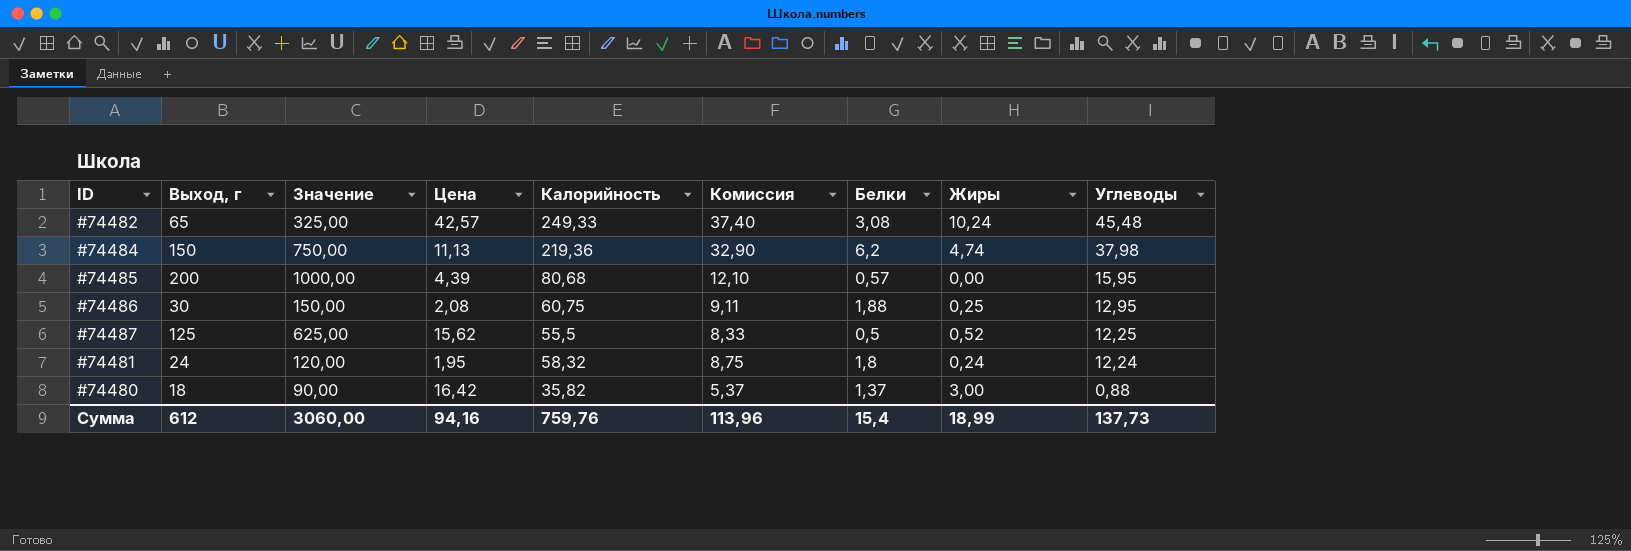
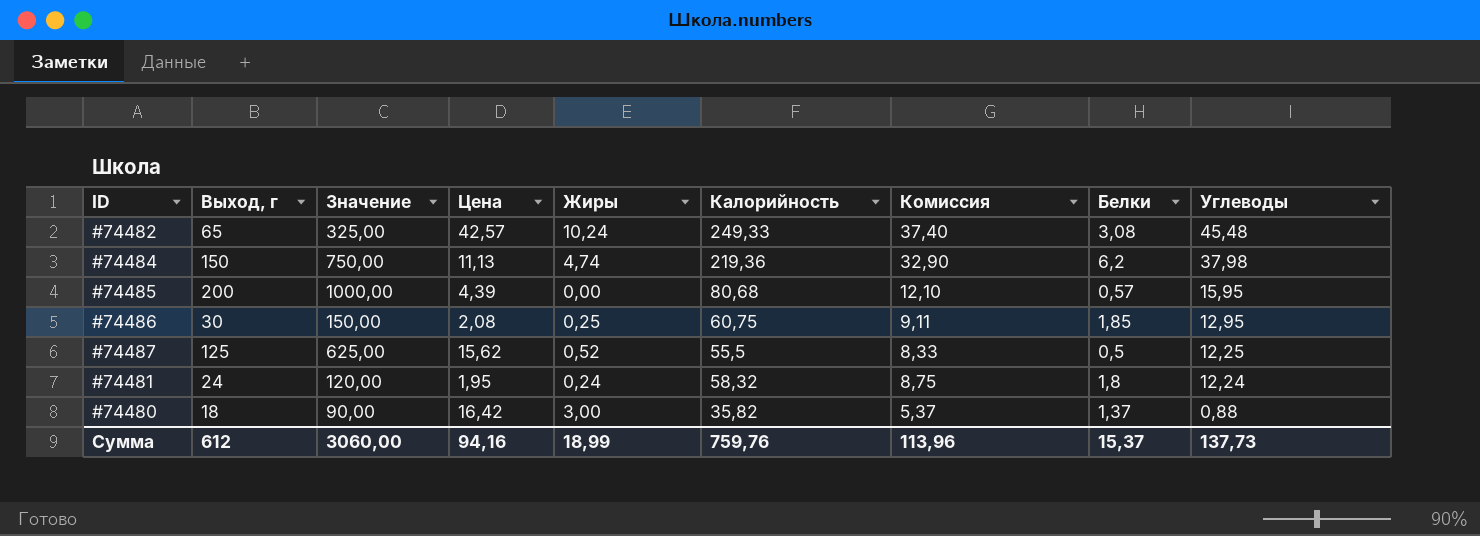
column Жиры | position: 8 -> 5
#74486 | Белки: 1,88 -> 1,85
Сумма | Белки: 15,4 -> 15,37

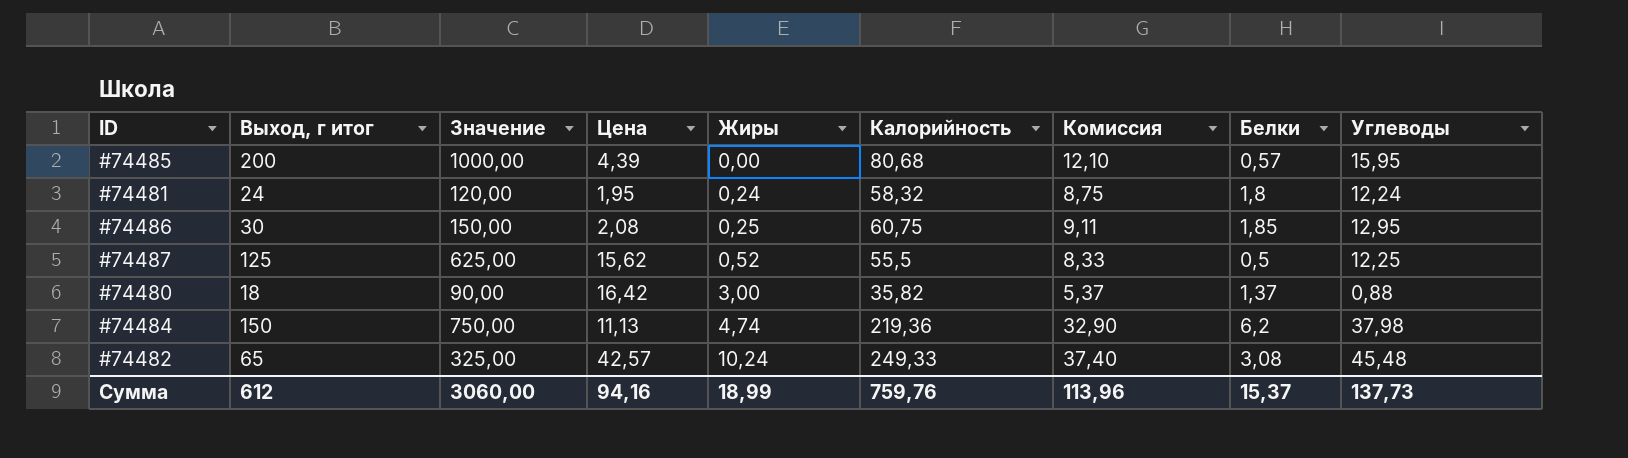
row order: Углеводы descending -> Жиры ascending
column name: Выход, г -> Выход, г итог

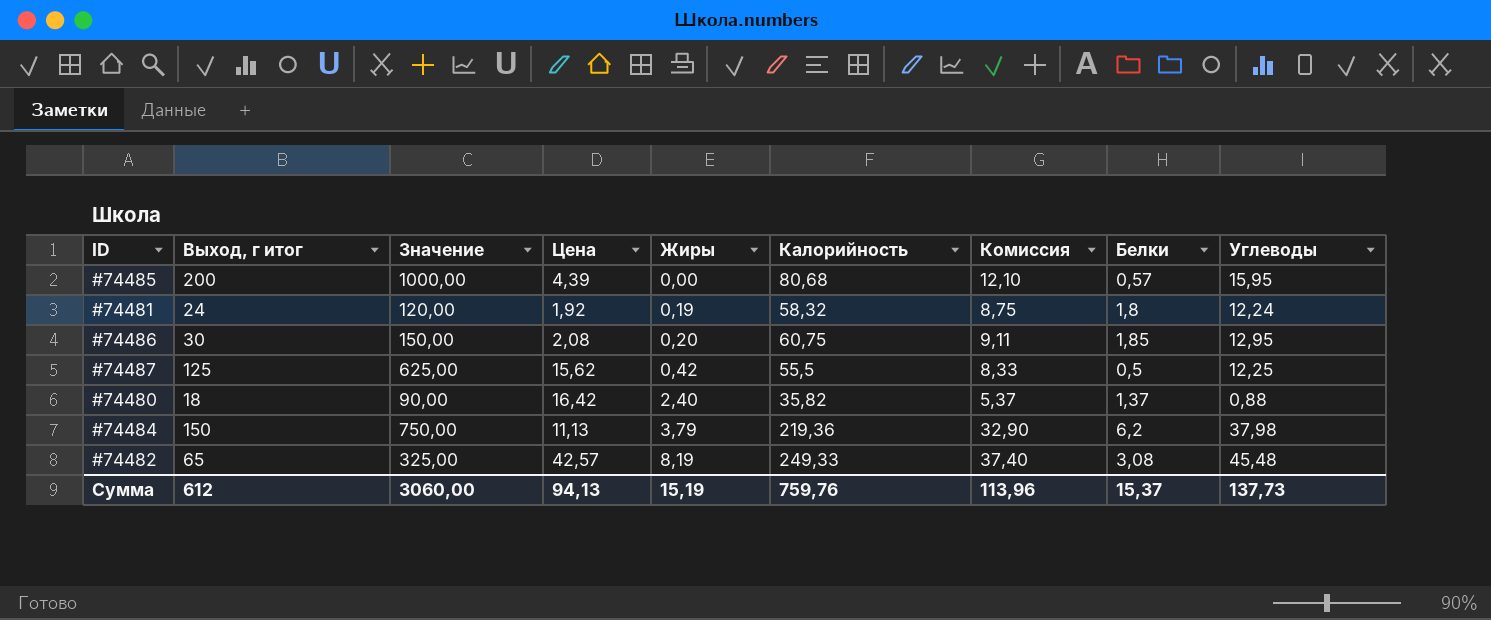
#74481 | Цена: 1,95 -> 1,92
#74481 | Жиры: 0,24 -> 0,19
#74486 | Жиры: 0,25 -> 0,20
#74487 | Жиры: 0,52 -> 0,42
#74480 | Жиры: 3,00 -> 2,40
#74484 | Жиры: 4,74 -> 3,79
#74482 | Жиры: 10,24 -> 8,19
Сумма | Цена: 94,16 -> 94,13
Сумма | Жиры: 18,99 -> 15,19

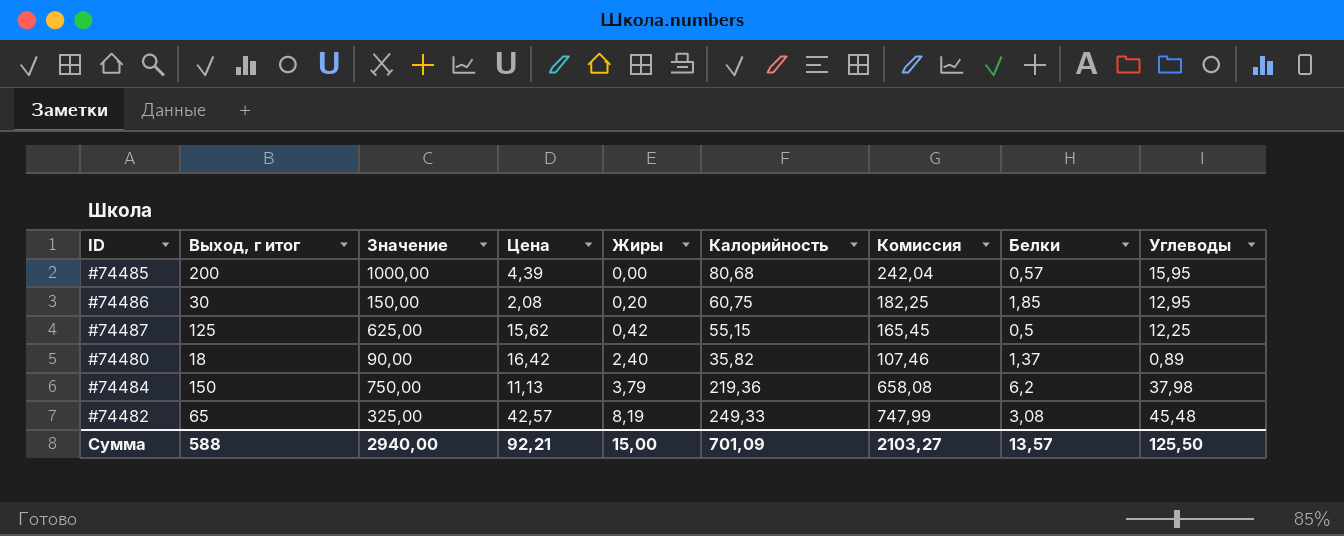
column Комиссия | formula: [Калорийность] * 0,15 -> [Калорийность] * 3
row #74481: 24 | 120,00 | 1,92 | 0,19 | 58,32 | 8,75 | 1,8 | 12,24 -> none
#74487 | Калорийность: 55,5 -> 55,15
#74480 | Углеводы: 0,88 -> 0,89
Сумма | Выход, г итог: 612 -> 588
Сумма | Значение: 3060,00 -> 2940,00
Сумма | Цена: 94,13 -> 92,21
Сумма | Жиры: 15,19 -> 15,00
Сумма | Калорийность: 759,76 -> 701,09
Сумма | Комиссия: 113,96 -> 2103,27
Сумма | Белки: 15,37 -> 13,57
Сумма | Углеводы: 137,73 -> 125,50

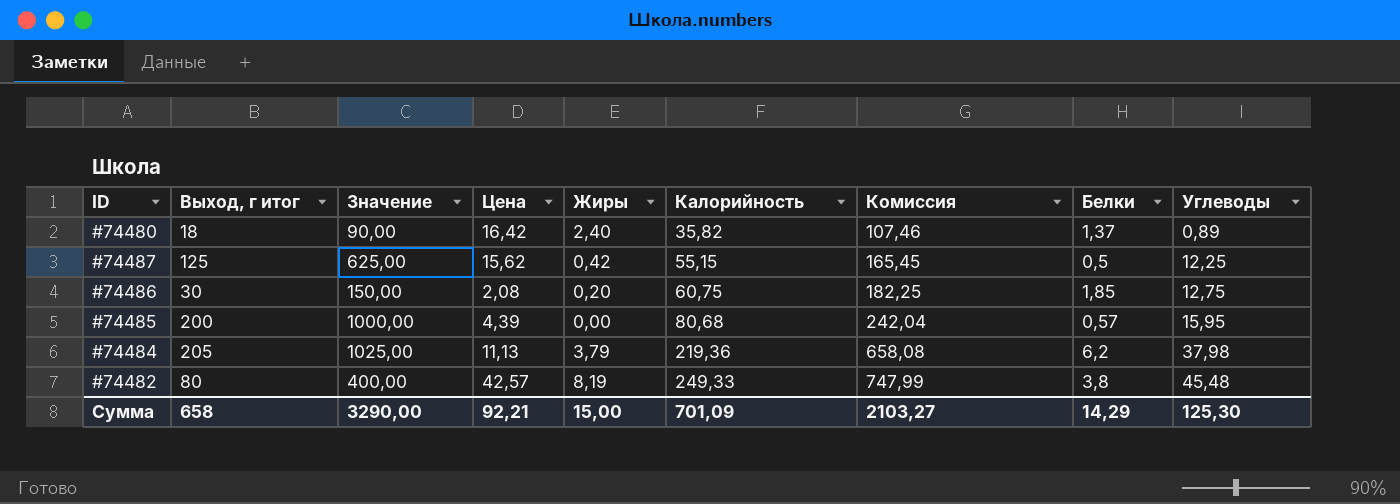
row order: Жиры ascending -> Калорийность ascending
#74486 | Углеводы: 12,95 -> 12,75
#74484 | Выход, г итог: 150 -> 205
#74484 | Значение: 750,00 -> 1025,00
#74482 | Выход, г итог: 65 -> 80
#74482 | Значение: 325,00 -> 400,00
#74482 | Белки: 3,08 -> 3,8
Сумма | Выход, г итог: 588 -> 658
Сумма | Значение: 2940,00 -> 3290,00
Сумма | Белки: 13,57 -> 14,29
Сумма | Углеводы: 125,50 -> 125,30

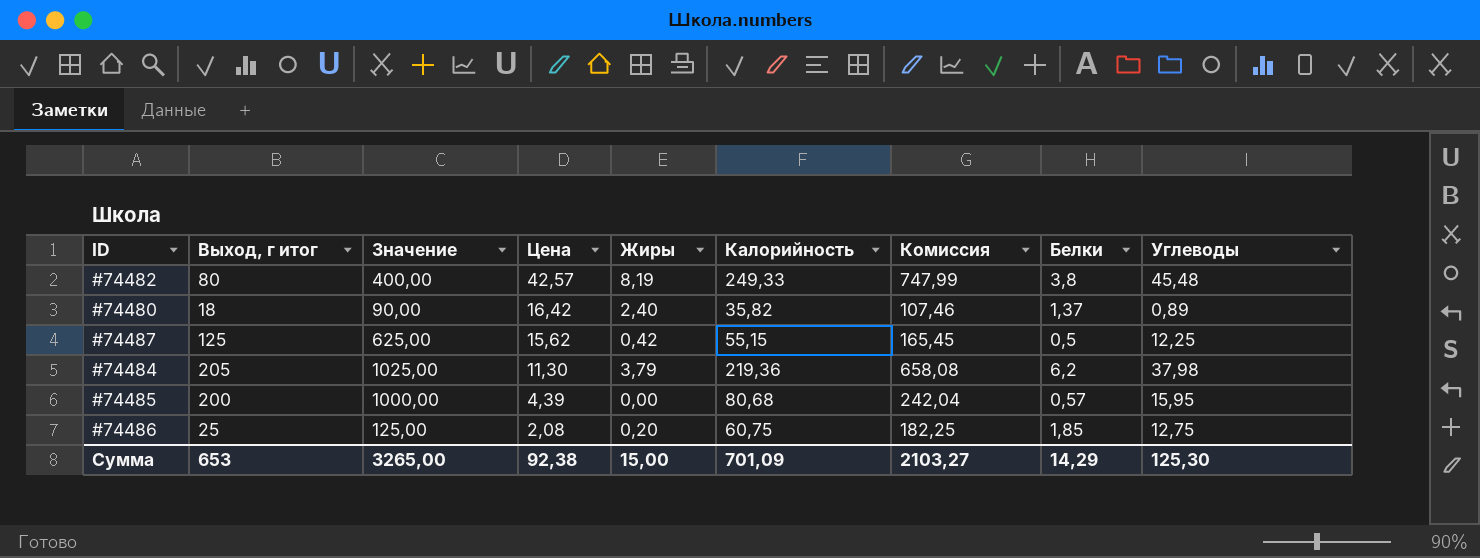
row order: Калорийность ascending -> Цена descending
#74484 | Цена: 11,13 -> 11,30
#74486 | Выход, г итог: 30 -> 25
#74486 | Значение: 150,00 -> 125,00
Сумма | Выход, г итог: 658 -> 653
Сумма | Значение: 3290,00 -> 3265,00
Сумма | Цена: 92,21 -> 92,38

